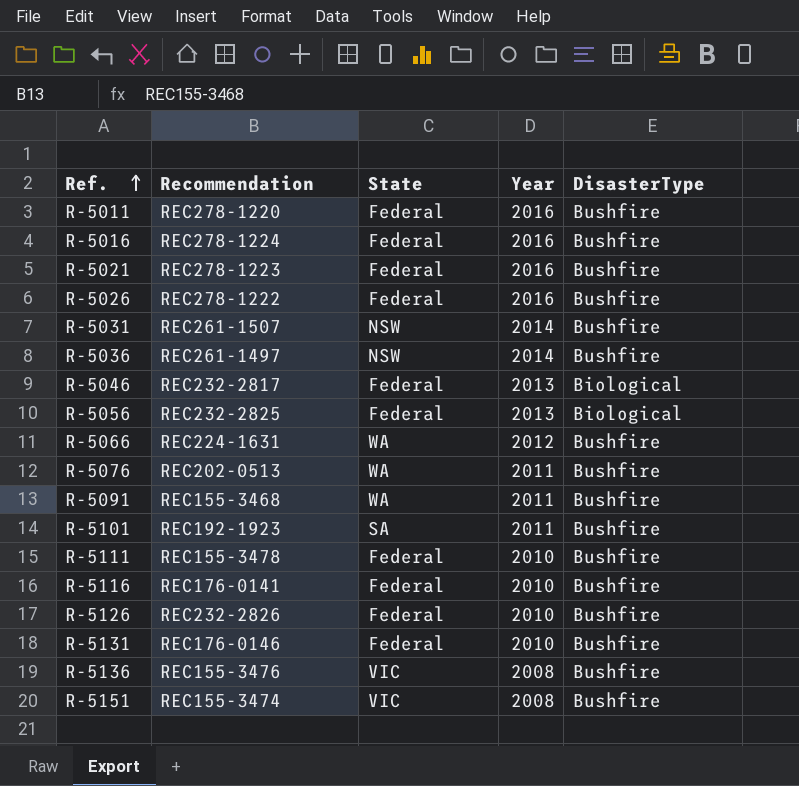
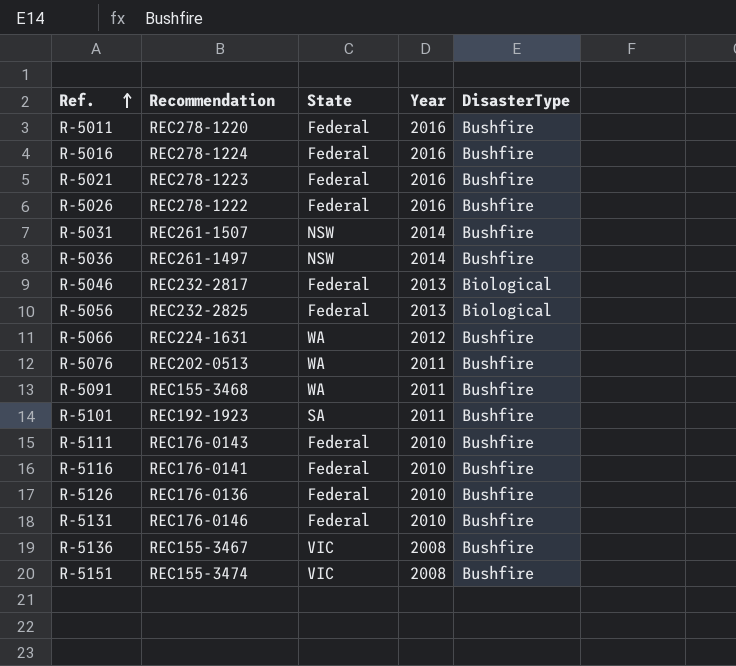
R-5111 | Recommendation: REC155-3478 -> REC176-0143
R-5126 | Recommendation: REC232-2826 -> REC176-0136
R-5136 | Recommendation: REC155-3476 -> REC155-3467

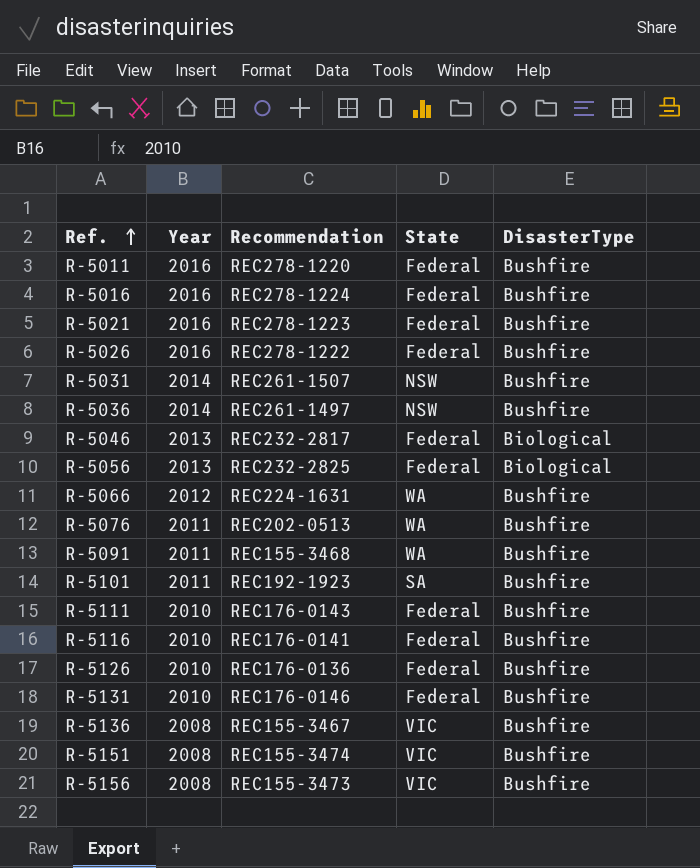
column Year | position: 4 -> 2
row R-5156: none -> 2008 | REC155-3473 | VIC | Bushfire

